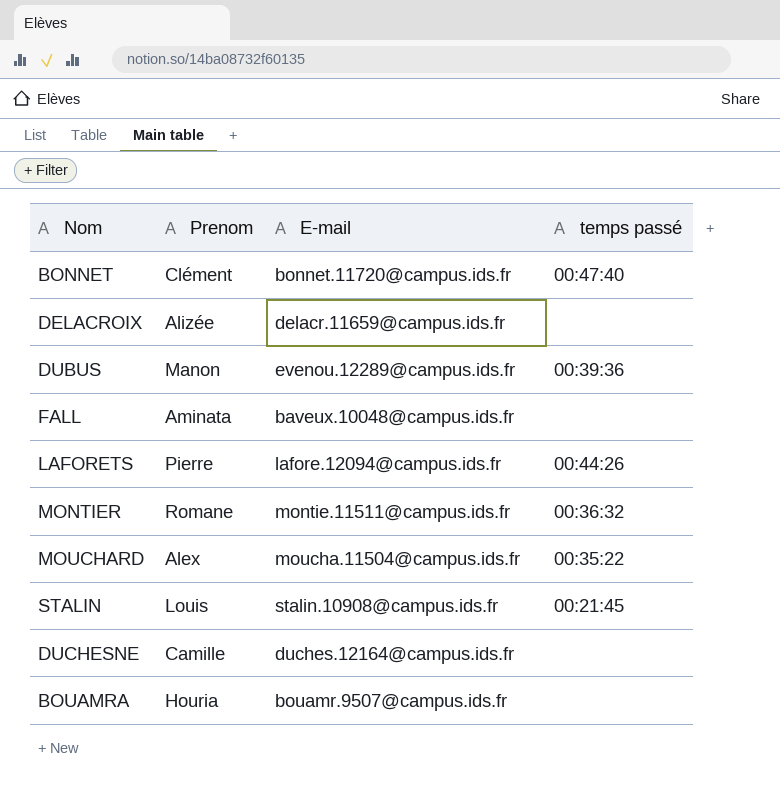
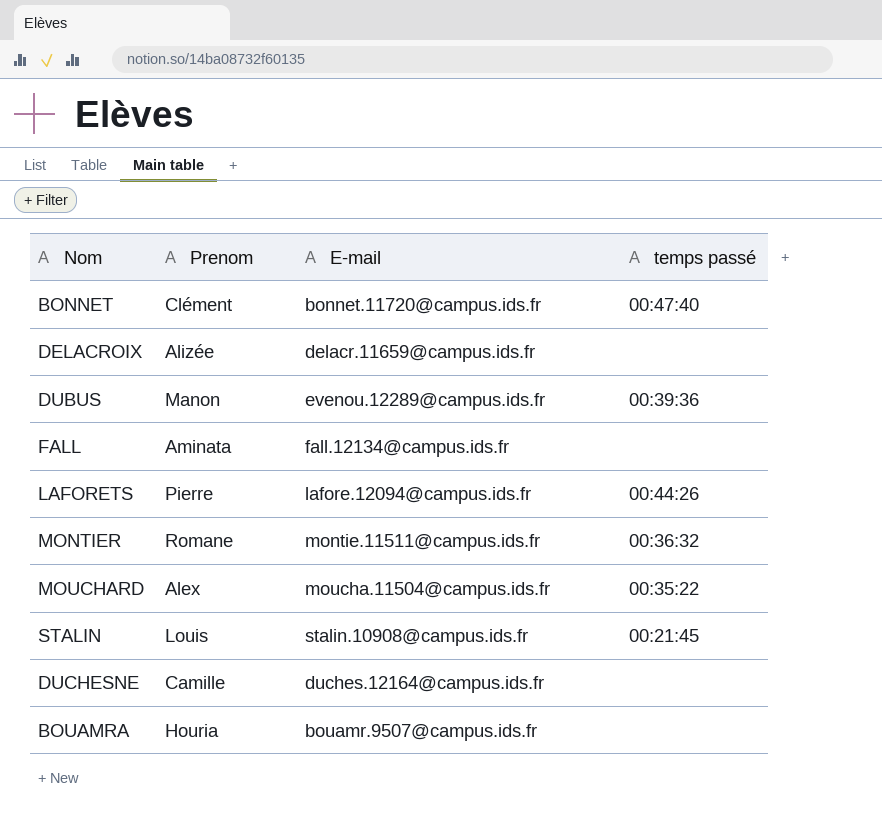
FALL | E-mail: baveux.10048@campus.ids.fr -> fall.12134@campus.ids.fr

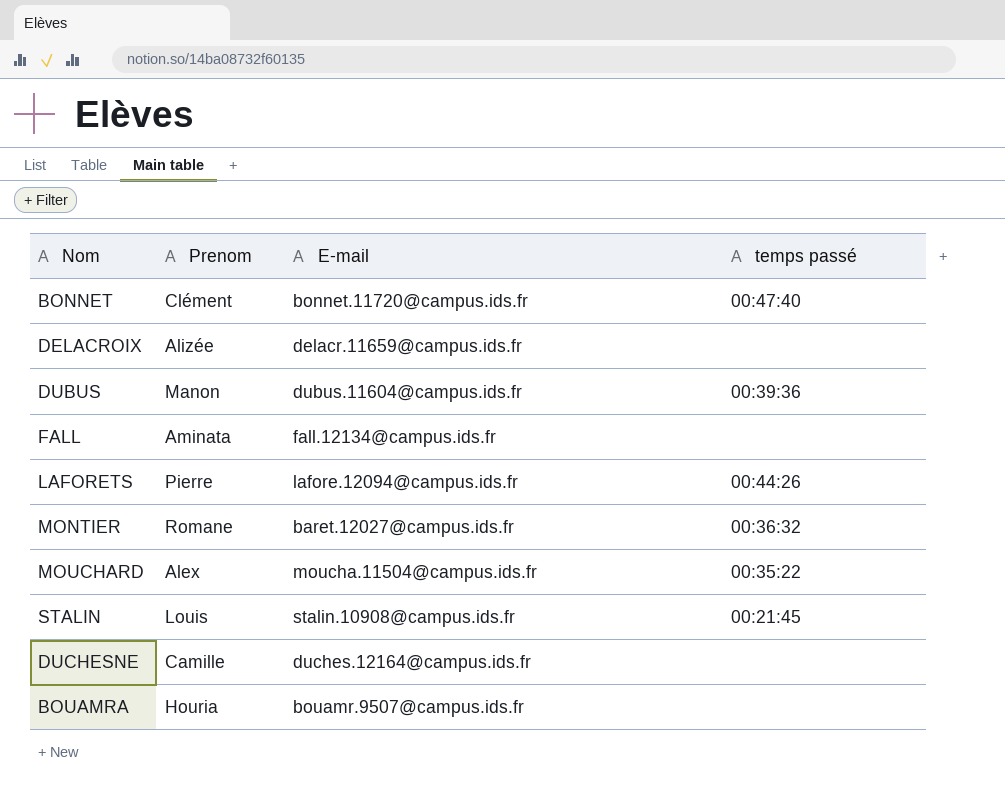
DUBUS | E-mail: evenou.12289@campus.ids.fr -> dubus.11604@campus.ids.fr
MONTIER | E-mail: montie.11511@campus.ids.fr -> baret.12027@campus.ids.fr

